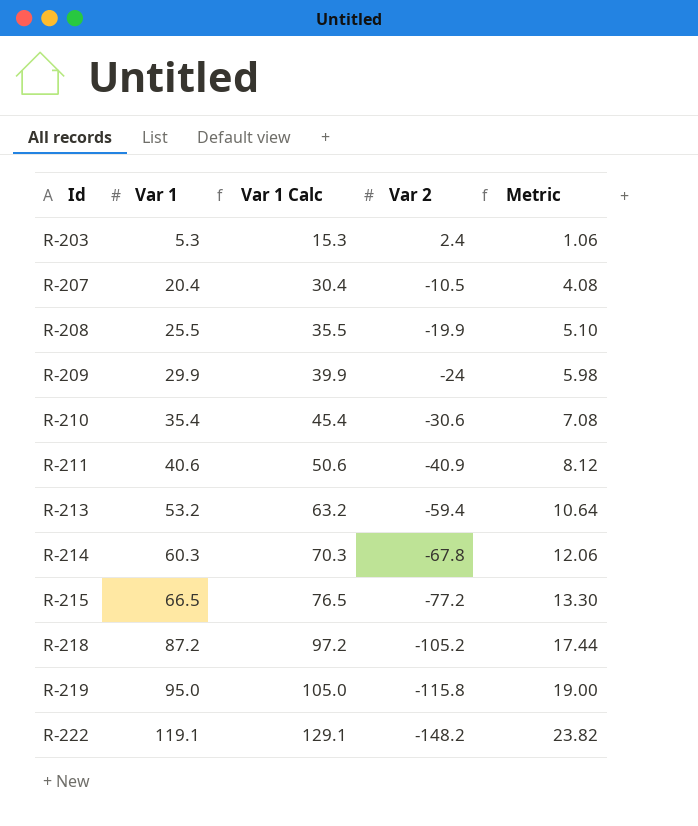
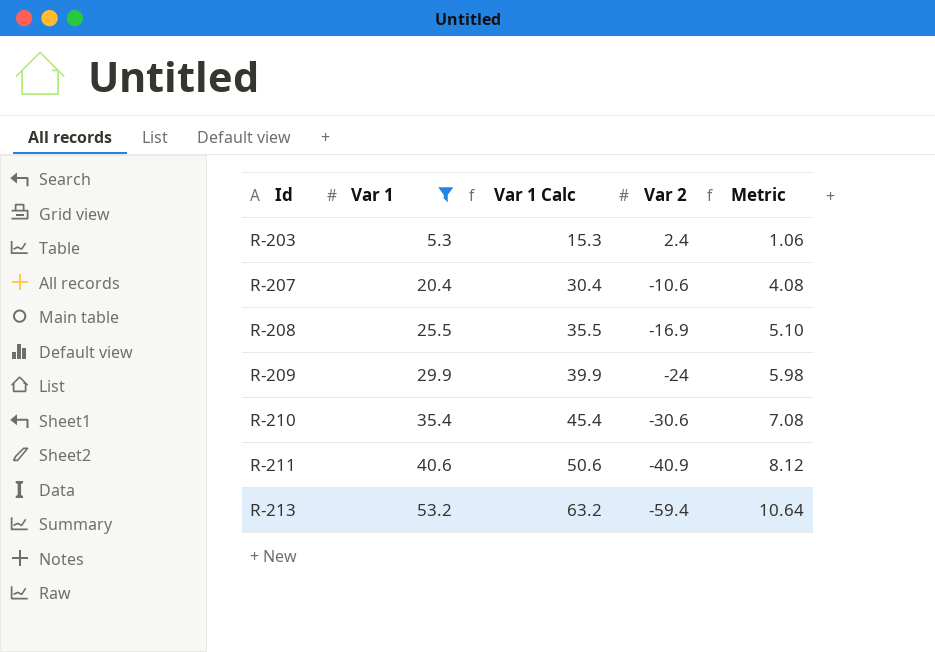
filter: none -> Var 1 <= 53.2
R-207 | Var 2: -10.5 -> -10.6
R-208 | Var 2: -19.9 -> -16.9

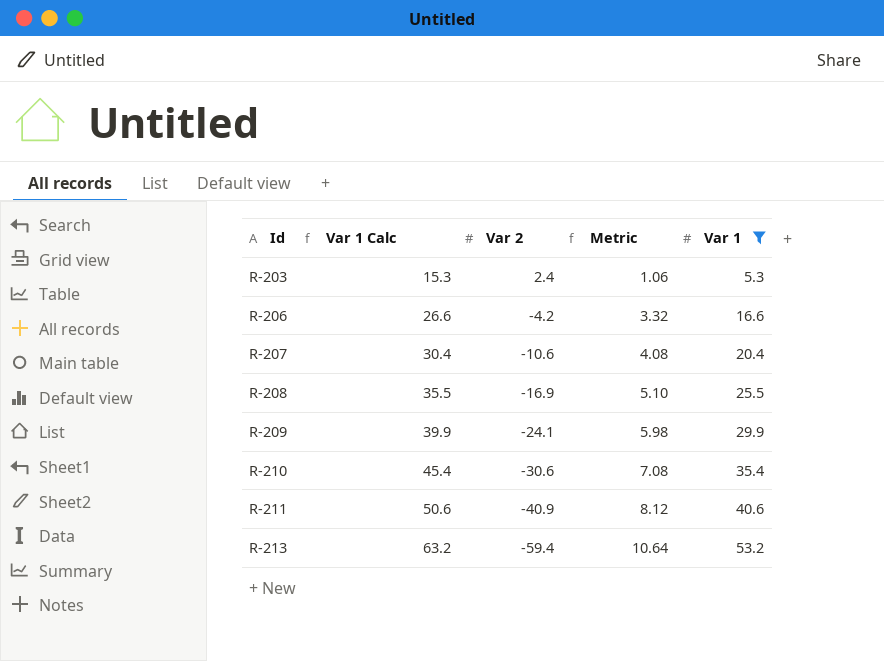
column Var 1 | position: 2 -> 5
row R-206: none -> 26.6 | -4.2 | 3.32 | 16.6
R-209 | Var 2: -24 -> -24.1

